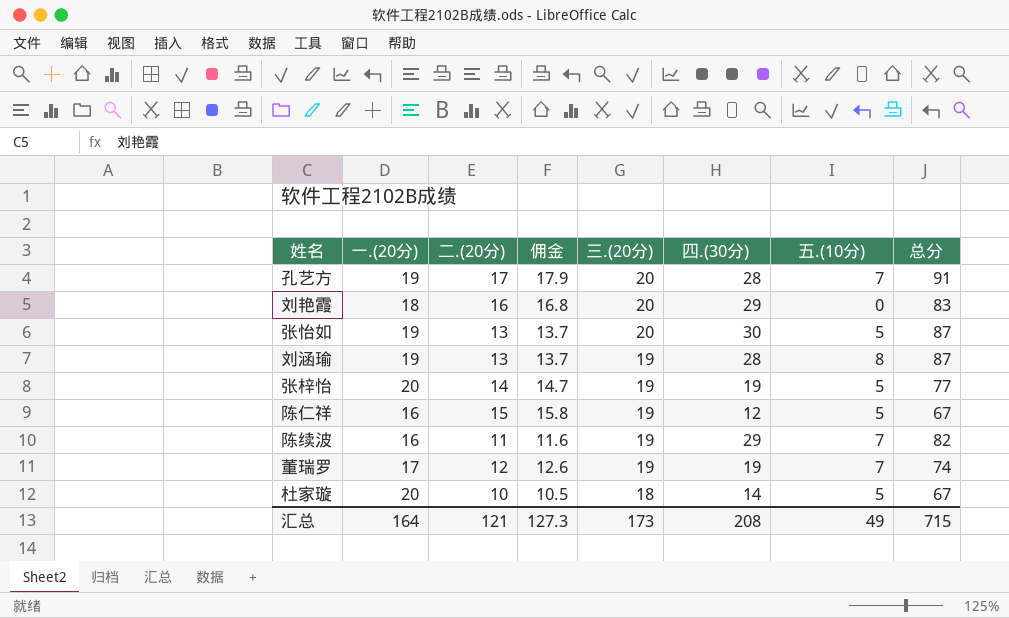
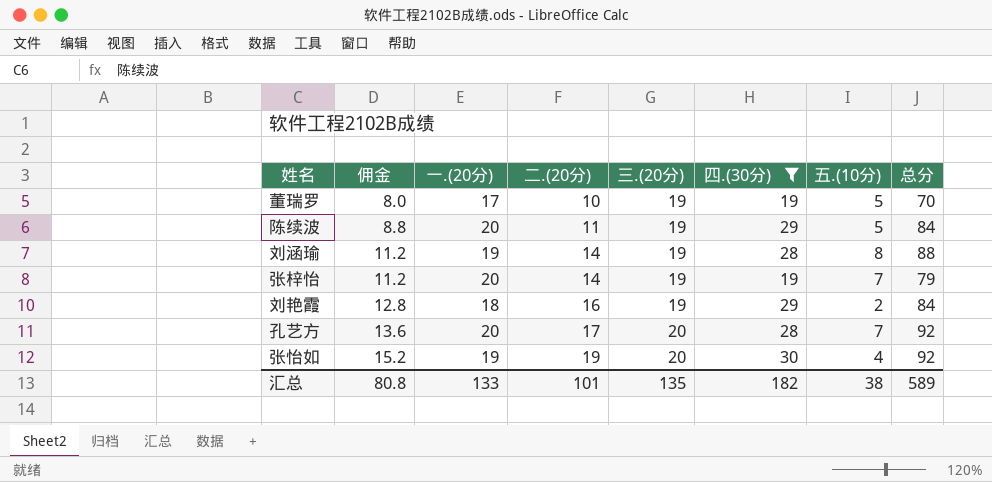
filter: none -> 四.(30分) >= 19
row order: 三.(20分) descending -> 佣金 ascending
column 佣金 | formula: [二.(20分)] * 1.05 -> [二.(20分)] * 0.8
column 佣金 | position: 4 -> 2
董瑞罗 | 二.(20分): 12 -> 10
董瑞罗 | 五.(10分): 7 -> 5
董瑞罗 | 总分: 74 -> 70
陈续波 | 一.(20分): 16 -> 20
陈续波 | 五.(10分): 7 -> 5
陈续波 | 总分: 82 -> 84
刘涵瑜 | 二.(20分): 13 -> 14
刘涵瑜 | 总分: 87 -> 88
张梓怡 | 五.(10分): 5 -> 7
张梓怡 | 总分: 77 -> 79
刘艳霞 | 三.(20分): 20 -> 19
刘艳霞 | 五.(10分): 0 -> 2
刘艳霞 | 总分: 83 -> 84
孔艺方 | 一.(20分): 19 -> 20
孔艺方 | 总分: 91 -> 92
张怡如 | 二.(20分): 13 -> 19
张怡如 | 五.(10分): 5 -> 4
张怡如 | 总分: 87 -> 92
汇总 | 佣金: 127.3 -> 80.8
汇总 | 一.(20分): 164 -> 133
汇总 | 二.(20分): 121 -> 101
汇总 | 三.(20分): 173 -> 135
汇总 | 四.(30分): 208 -> 182
汇总 | 五.(10分): 49 -> 38
汇总 | 总分: 715 -> 589

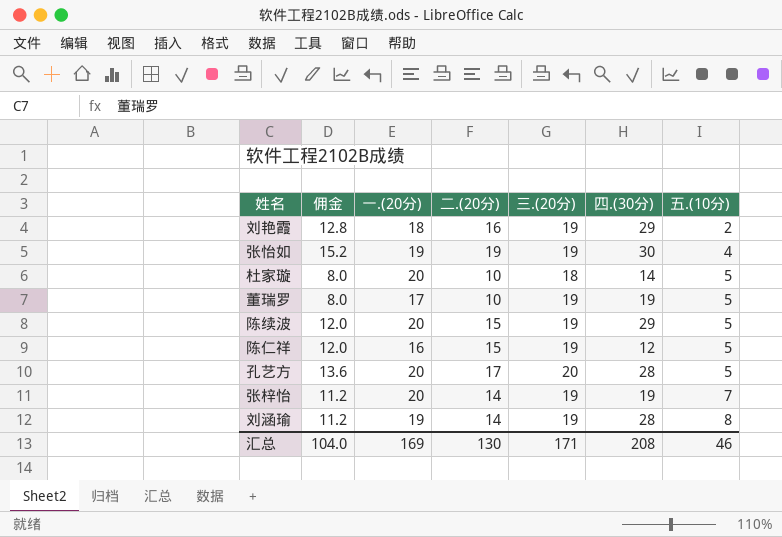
filter: 四.(30分) >= 19 -> none
row order: 佣金 ascending -> 五.(10分) ascending
column 总分 | formula: [一.(20分)] + [二.(20分)] + [三.(20分)] + [四.(30分)] + [五.(10分)] -> none
张怡如 | 三.(20分): 20 -> 19
陈续波 | 佣金: 8.8 -> 12.0
陈续波 | 二.(20分): 11 -> 15
孔艺方 | 五.(10分): 7 -> 5
汇总 | 佣金: 80.8 -> 104.0
汇总 | 一.(20分): 133 -> 169
汇总 | 二.(20分): 101 -> 130
汇总 | 三.(20分): 135 -> 171
汇总 | 四.(30分): 182 -> 208
汇总 | 五.(10分): 38 -> 46

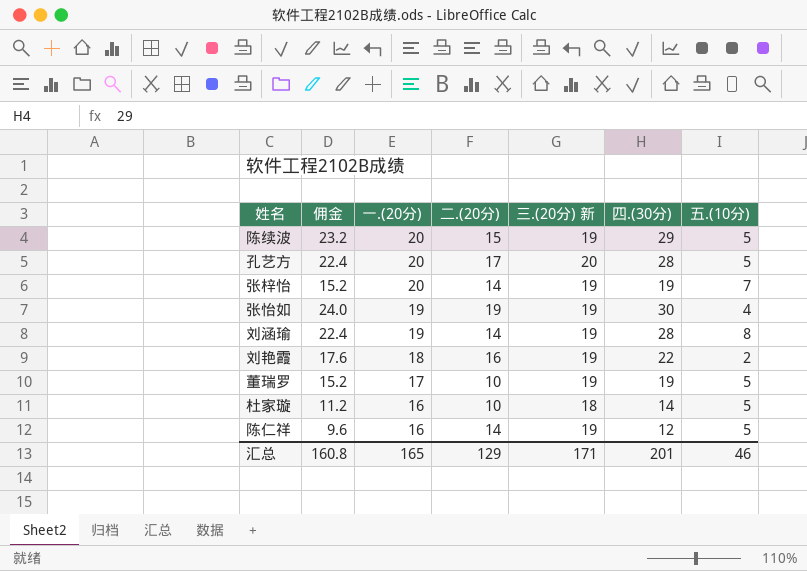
row order: 五.(10分) ascending -> 一.(20分) descending
column 佣金 | formula: [二.(20分)] * 0.8 -> [四.(30分)] * 0.8
column name: 三.(20分) -> 三.(20分) 新
刘艳霞 | 四.(30分): 29 -> 22
杜家璇 | 一.(20分): 20 -> 16
陈仁祥 | 二.(20分): 15 -> 14
汇总 | 佣金: 104.0 -> 160.8
汇总 | 一.(20分): 169 -> 165
汇总 | 二.(20分): 130 -> 129
汇总 | 四.(30分): 208 -> 201

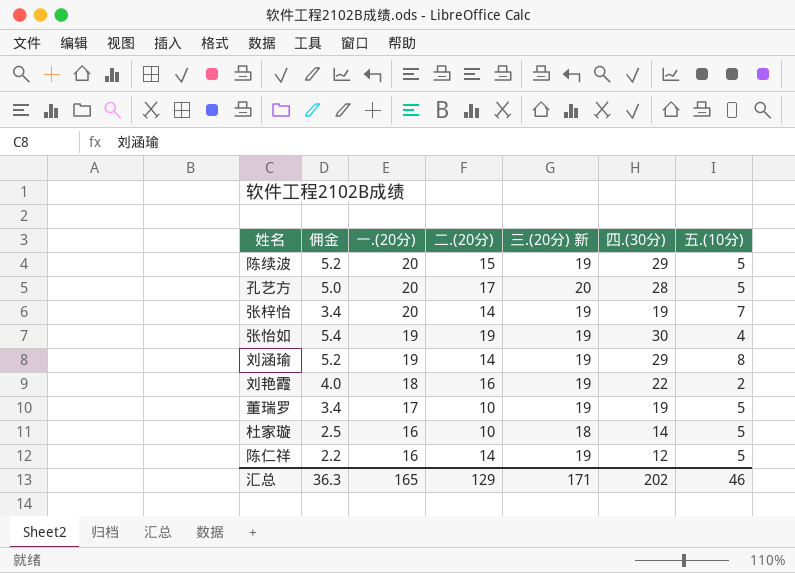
column 佣金 | formula: [四.(30分)] * 0.8 -> [四.(30分)] * 0.18
刘涵瑜 | 四.(30分): 28 -> 29
汇总 | 佣金: 160.8 -> 36.3
汇总 | 四.(30分): 201 -> 202

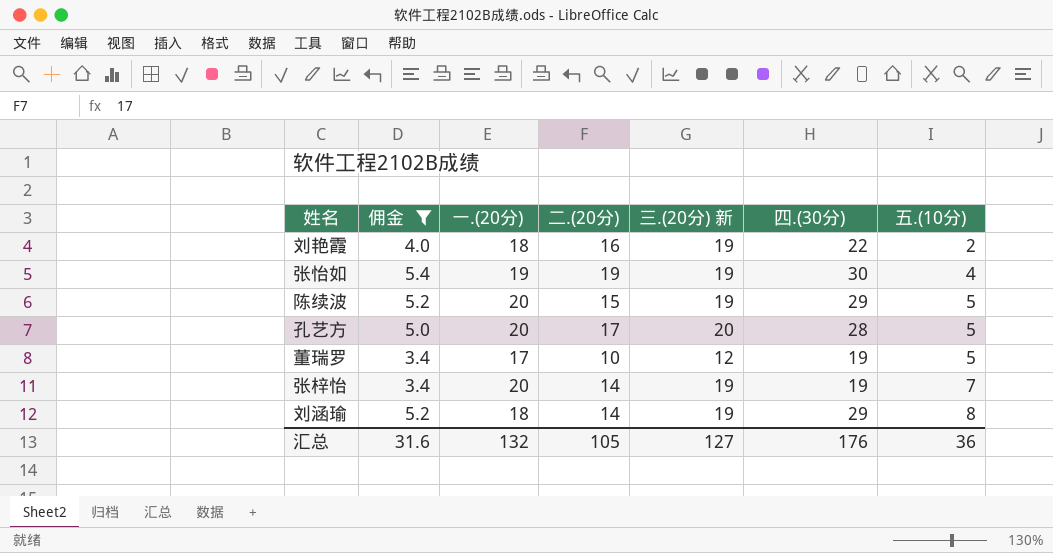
filter: none -> 佣金 >= 3.4
row order: 一.(20分) descending -> 五.(10分) ascending
董瑞罗 | 三.(20分) 新: 19 -> 12
刘涵瑜 | 一.(20分): 19 -> 18
汇总 | 佣金: 36.3 -> 31.6
汇总 | 一.(20分): 165 -> 132
汇总 | 二.(20分): 129 -> 105
汇总 | 三.(20分) 新: 171 -> 127
汇总 | 四.(30分): 202 -> 176
汇总 | 五.(10分): 46 -> 36

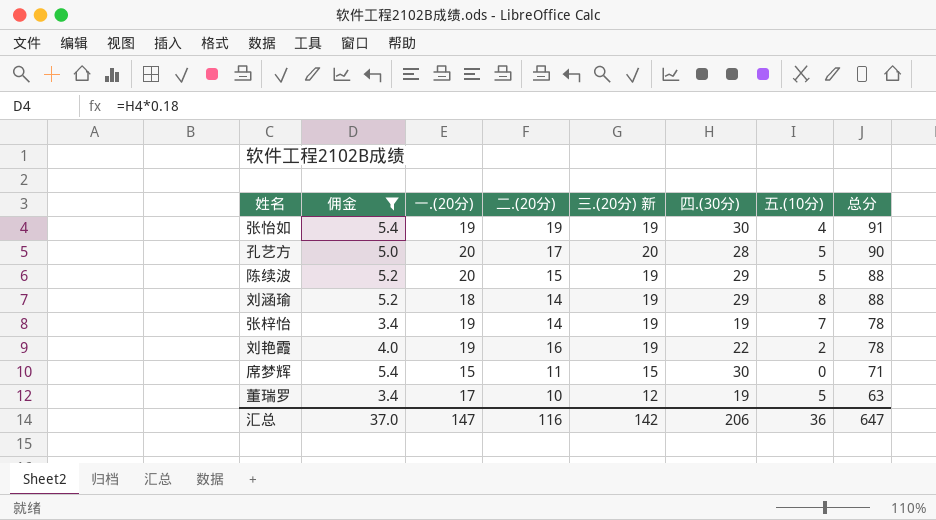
row order: 五.(10分) ascending -> 总分 descending
column 总分 | formula: none -> [一.(20分)] + [二.(20分)] + [三.(20分) 新] + [四.(30分)] + [五.(10分)]
张梓怡 | 一.(20分): 20 -> 19
刘艳霞 | 一.(20分): 18 -> 19
row 席梦辉: none -> 5.4 | 15 | 11 | 15 | 30 | 0 | 71
汇总 | 佣金: 31.6 -> 37.0
汇总 | 一.(20分): 132 -> 147
汇总 | 二.(20分): 105 -> 116
汇总 | 三.(20分) 新: 127 -> 142
汇总 | 四.(30分): 176 -> 206

